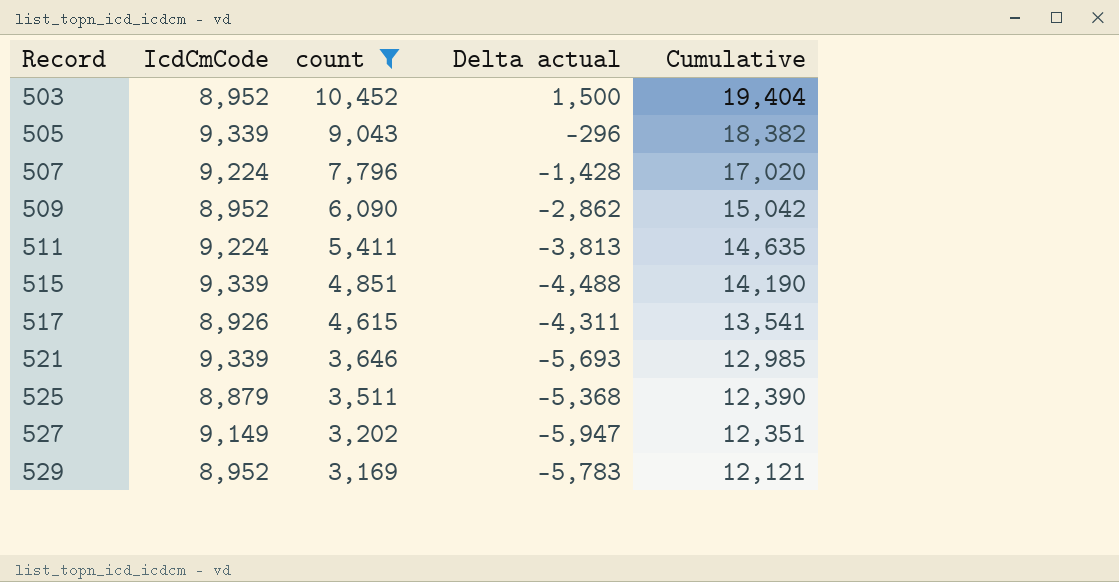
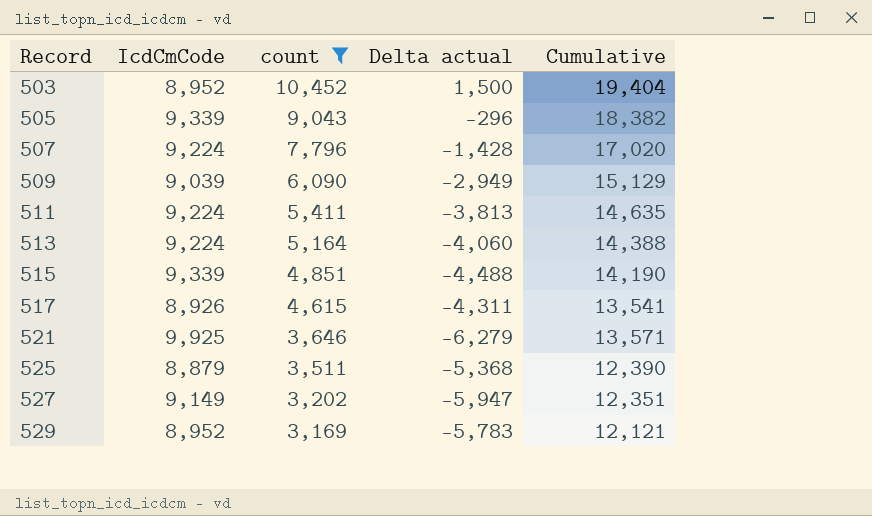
509 | IcdCmCode: 8,952 -> 9,039
509 | Delta actual: -2,862 -> -2,949
509 | Cumulative: 15,042 -> 15,129
row 513: none -> 9,224 | 5,164 | -4,060 | 14,388
521 | IcdCmCode: 9,339 -> 9,925
521 | Delta actual: -5,693 -> -6,279
521 | Cumulative: 12,985 -> 13,571

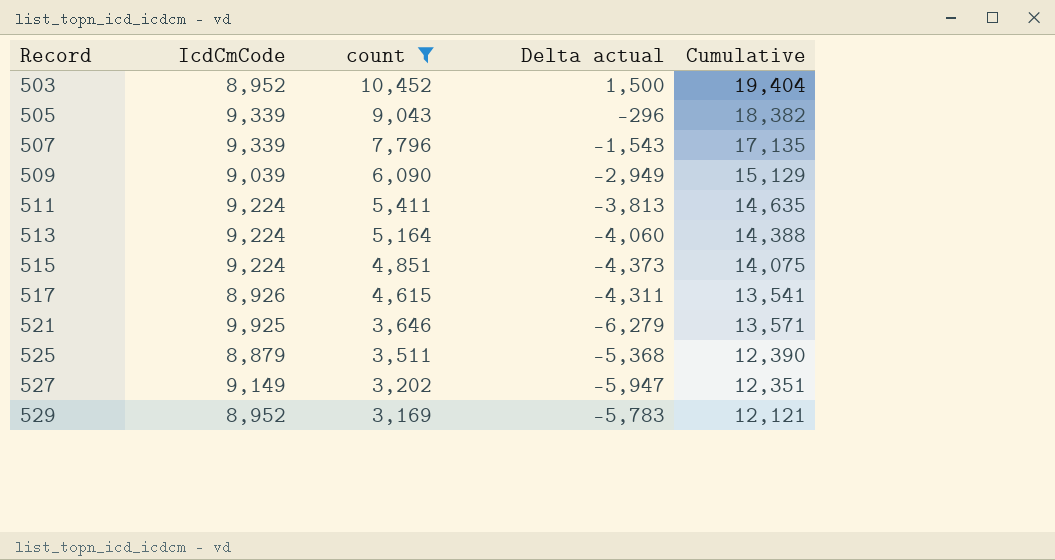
507 | IcdCmCode: 9,224 -> 9,339
507 | Delta actual: -1,428 -> -1,543
507 | Cumulative: 17,020 -> 17,135
515 | IcdCmCode: 9,339 -> 9,224
515 | Delta actual: -4,488 -> -4,373
515 | Cumulative: 14,190 -> 14,075

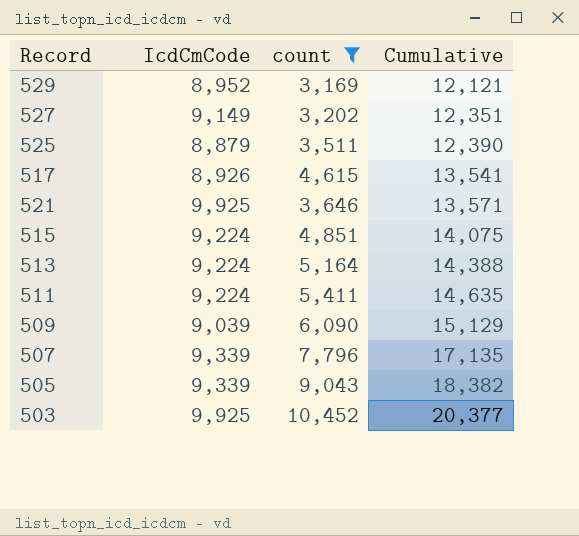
row order: Record ascending -> Cumulative ascending
column Delta actual | formula: [count] - [IcdCmCode] -> none
503 | IcdCmCode: 8,952 -> 9,925
503 | Cumulative: 19,404 -> 20,377

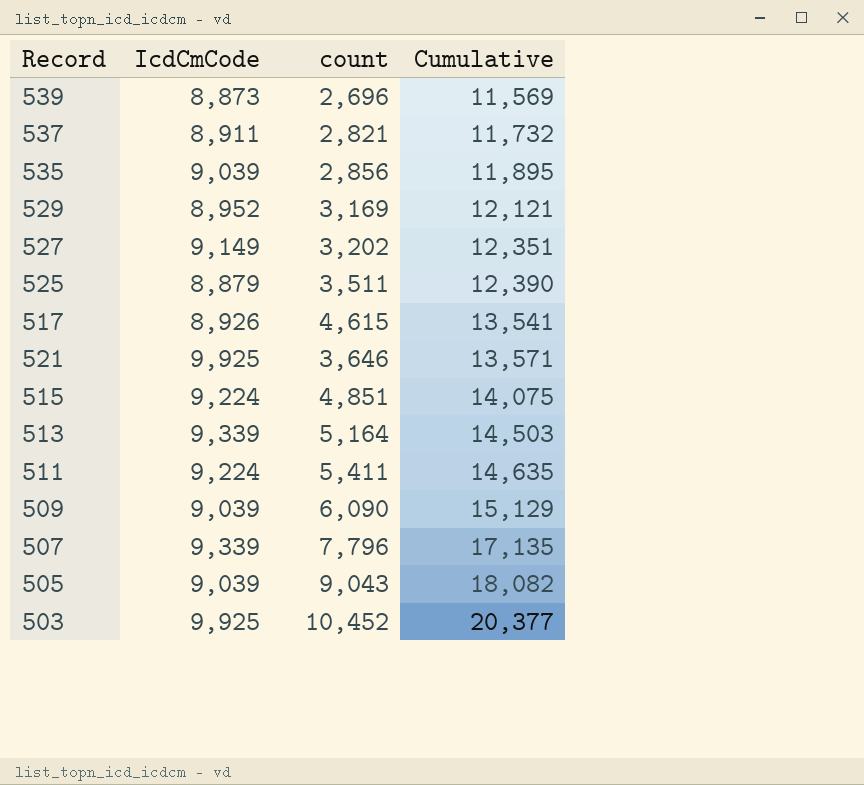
filter: count >= 3,169 -> none
513 | IcdCmCode: 9,224 -> 9,339
513 | Cumulative: 14,388 -> 14,503
505 | IcdCmCode: 9,339 -> 9,039
505 | Cumulative: 18,382 -> 18,082

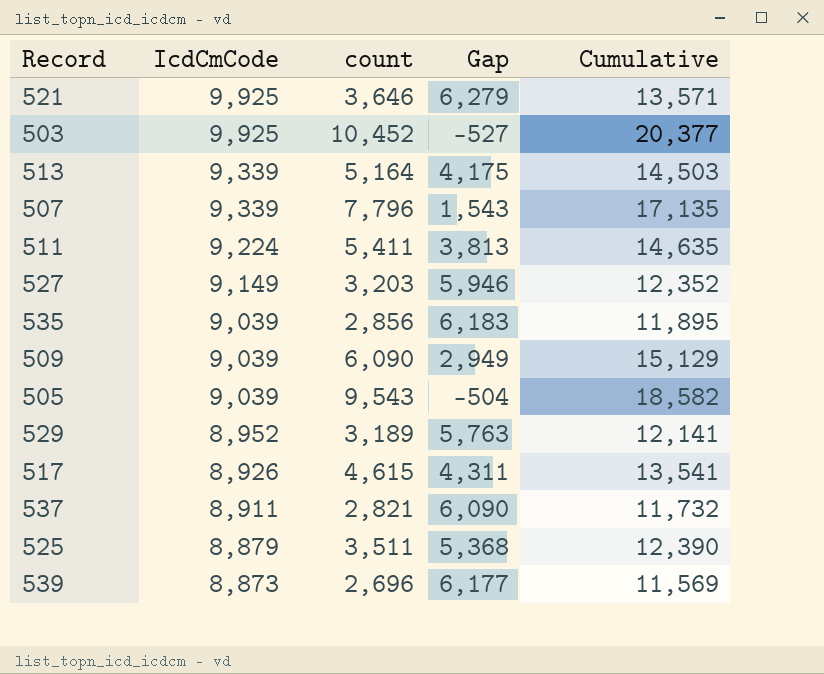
row order: Cumulative ascending -> IcdCmCode descending
column Gap | formula: none -> [IcdCmCode] - [count]
row 515: 9,224 | 4,851 | 14,075 -> none
527 | count: 3,202 -> 3,203
527 | Cumulative: 12,351 -> 12,352
505 | count: 9,043 -> 9,543
505 | Cumulative: 18,082 -> 18,582
529 | count: 3,169 -> 3,189
529 | Cumulative: 12,121 -> 12,141

